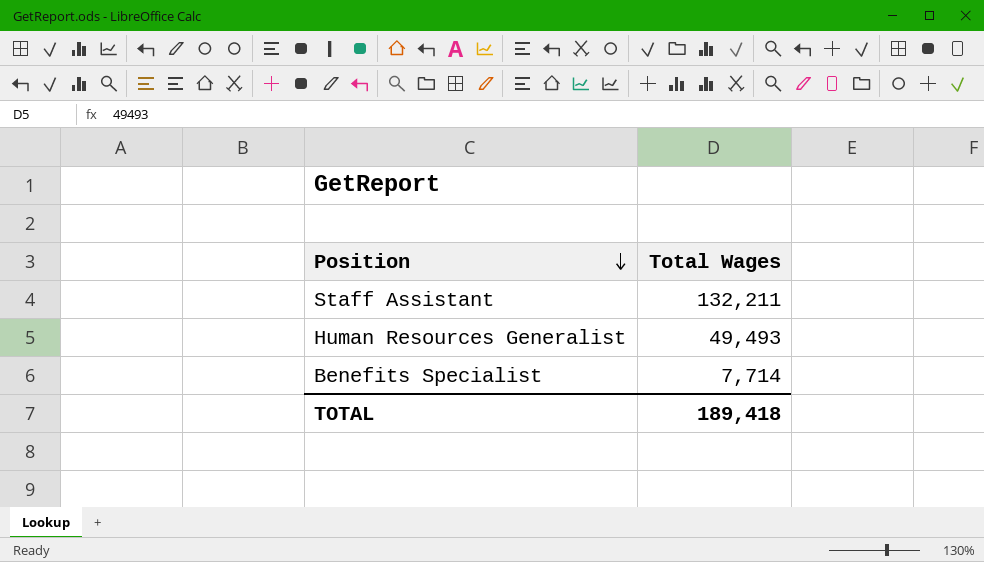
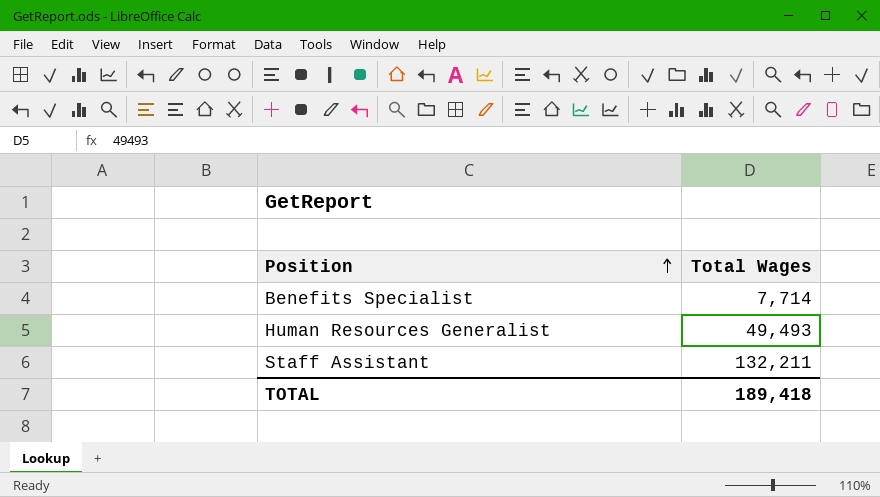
row order: Position descending -> Position ascending

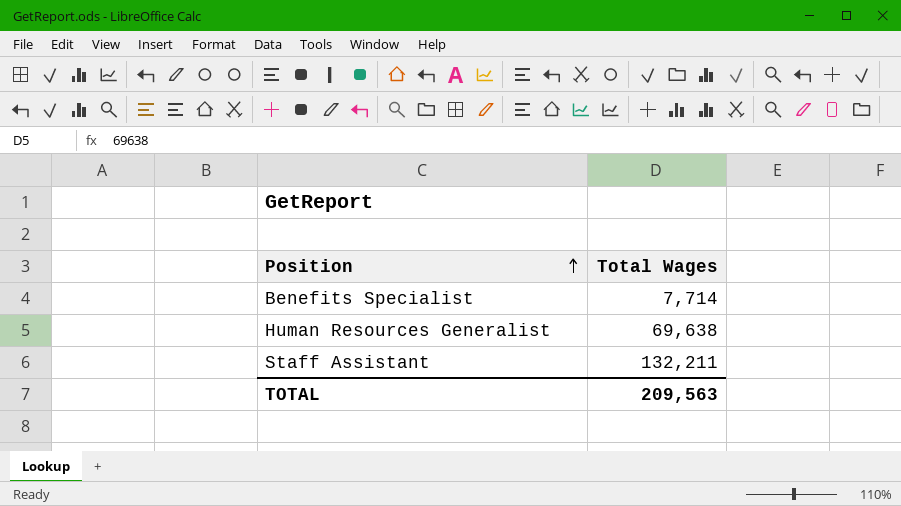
Human Resources Generalist | Total Wages: 49,493 -> 69,638
TOTAL | Total Wages: 189,418 -> 209,563

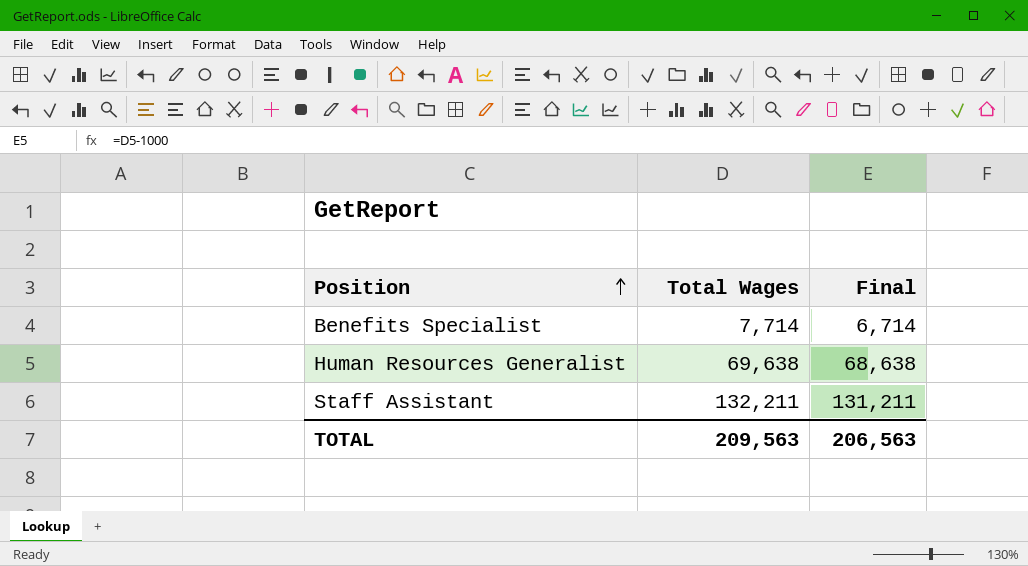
column Final | formula: none -> [Total Wages] - 1000

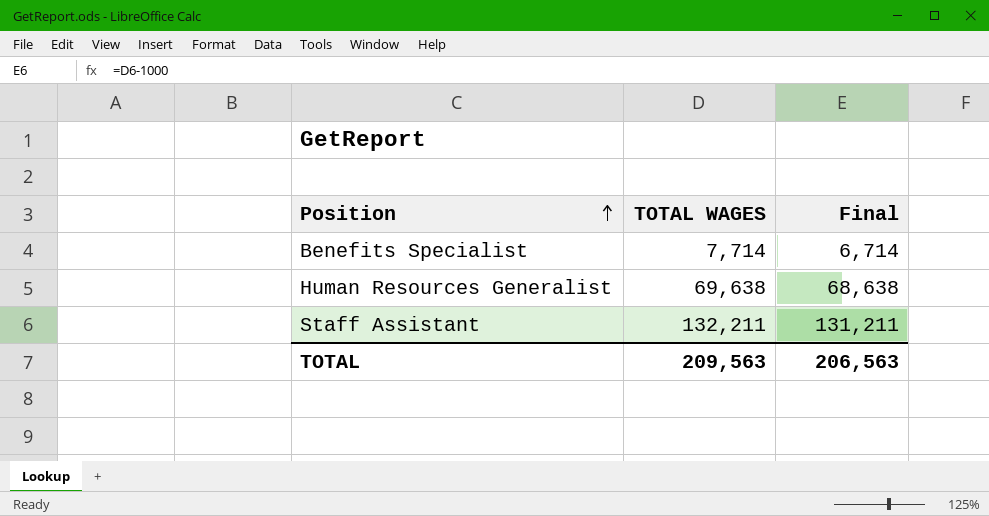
column name: Total Wages -> TOTAL WAGES

